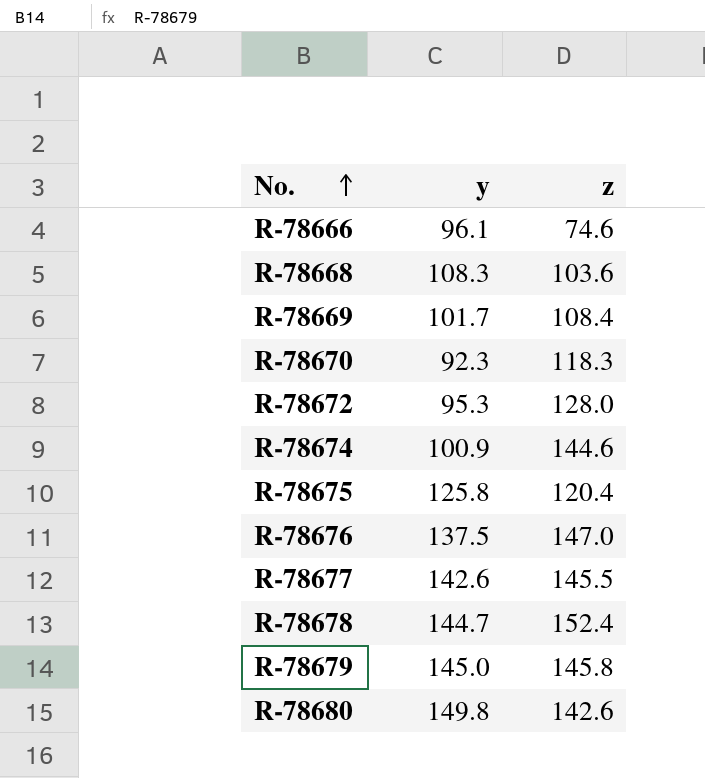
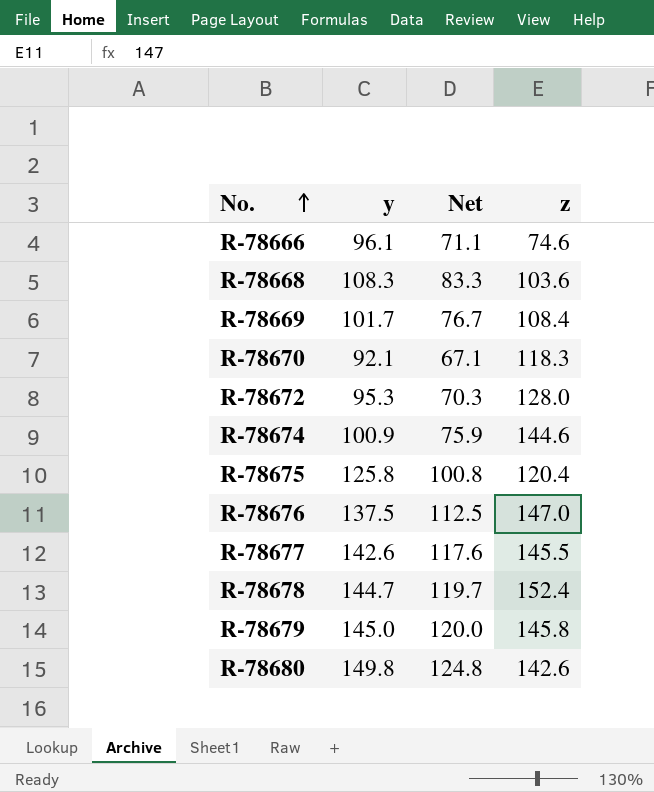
column Net | formula: none -> [y] - 25
R-78670 | y: 92.3 -> 92.1

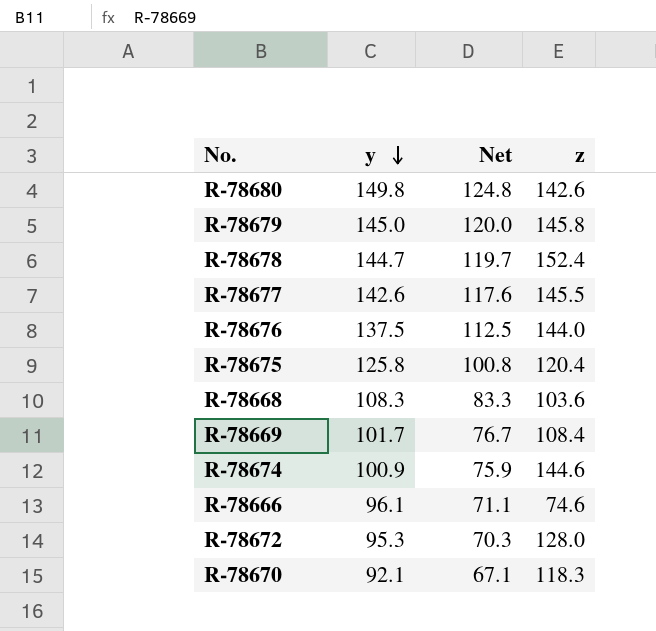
row order: No. ascending -> y descending
R-78676 | z: 147.0 -> 144.0

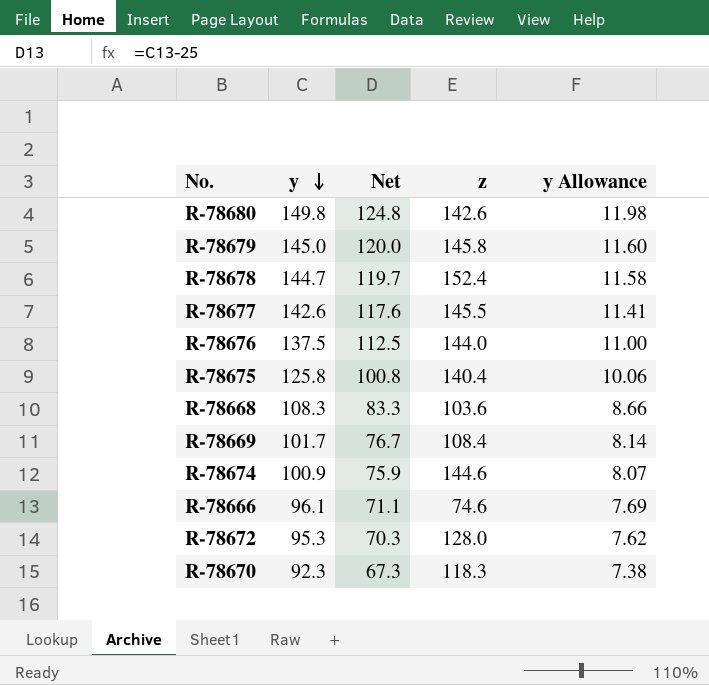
column y Allowance | formula: none -> [y] * 0.08
R-78675 | z: 120.4 -> 140.4
R-78670 | y: 92.1 -> 92.3
R-78670 | Net: 67.1 -> 67.3

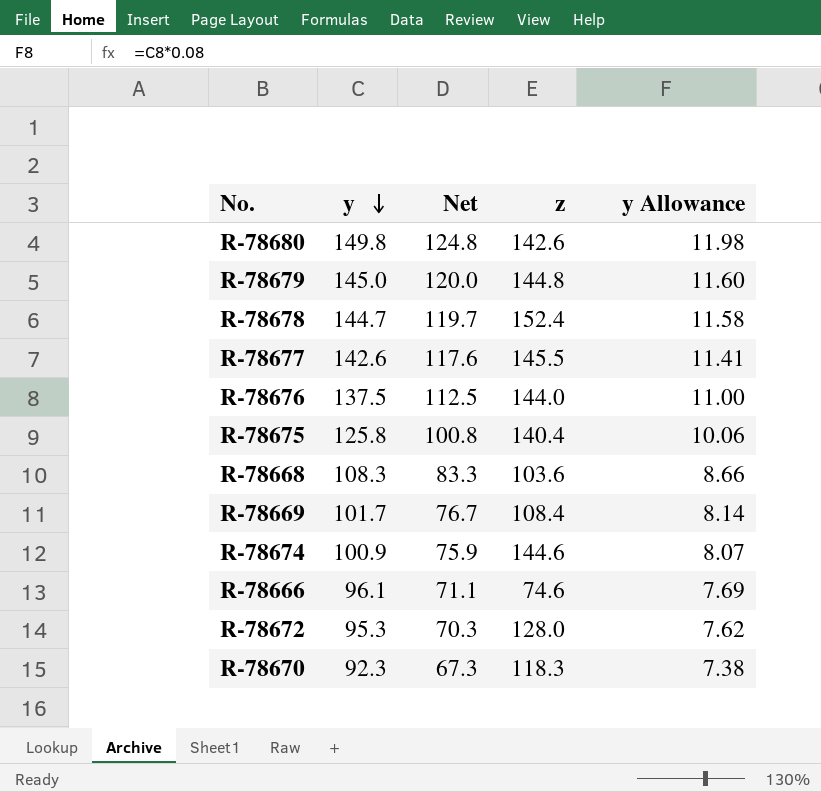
R-78679 | z: 145.8 -> 144.8

